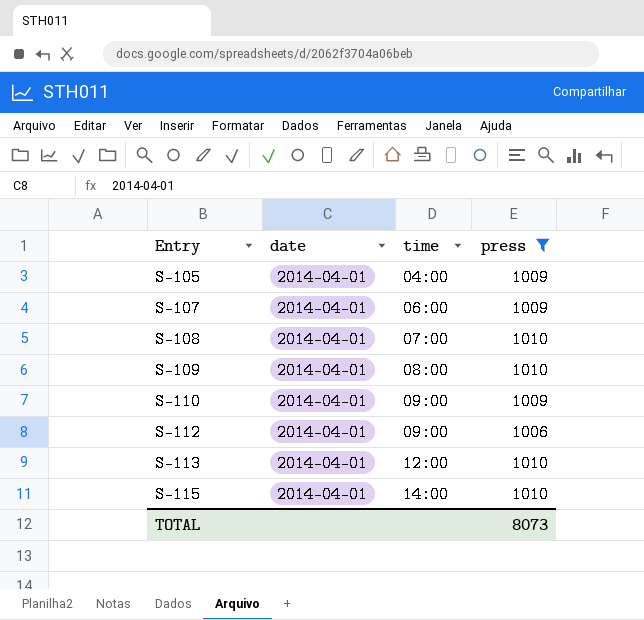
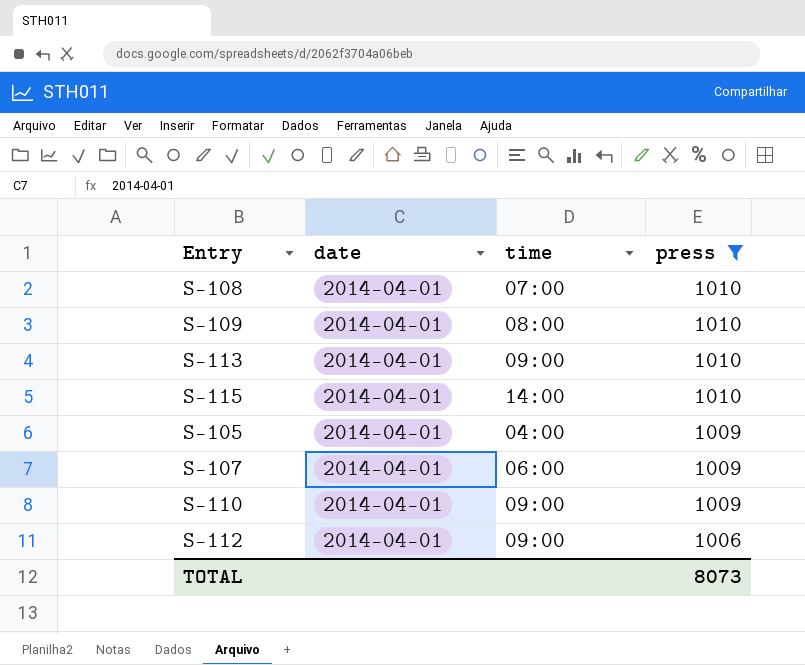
row order: Entry ascending -> press descending
S-113 | time: 12:00 -> 09:00

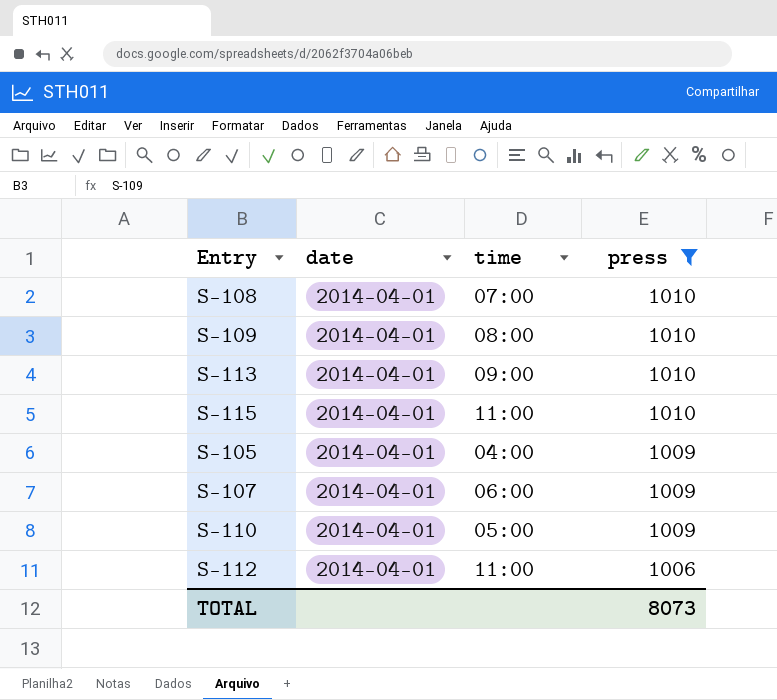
S-115 | time: 14:00 -> 11:00
S-110 | time: 09:00 -> 05:00
S-112 | time: 09:00 -> 11:00

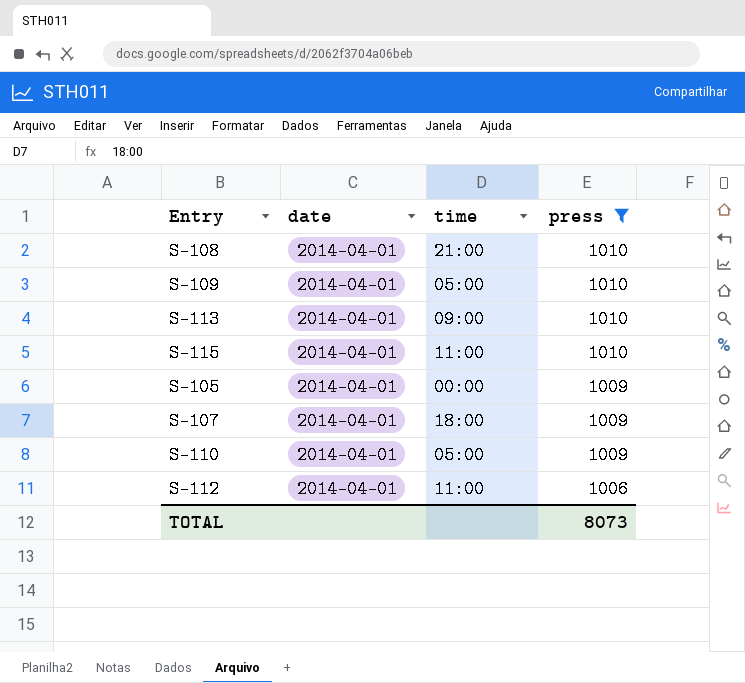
S-108 | time: 07:00 -> 21:00
S-109 | time: 08:00 -> 05:00
S-105 | time: 04:00 -> 00:00
S-107 | time: 06:00 -> 18:00

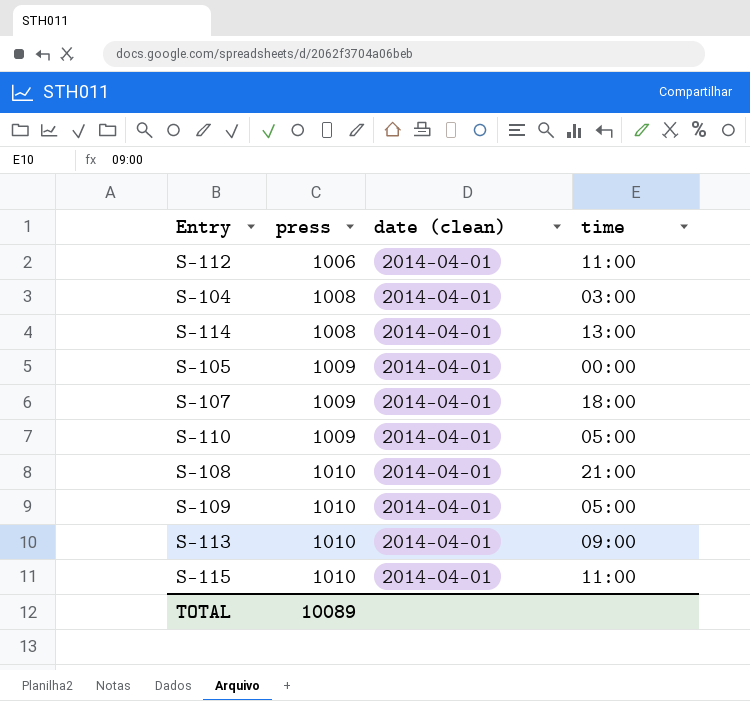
filter: press != 1008 -> none
row order: press descending -> press ascending
column press | position: 4 -> 2
column name: date -> date (clean)
TOTAL | press: 8073 -> 10089

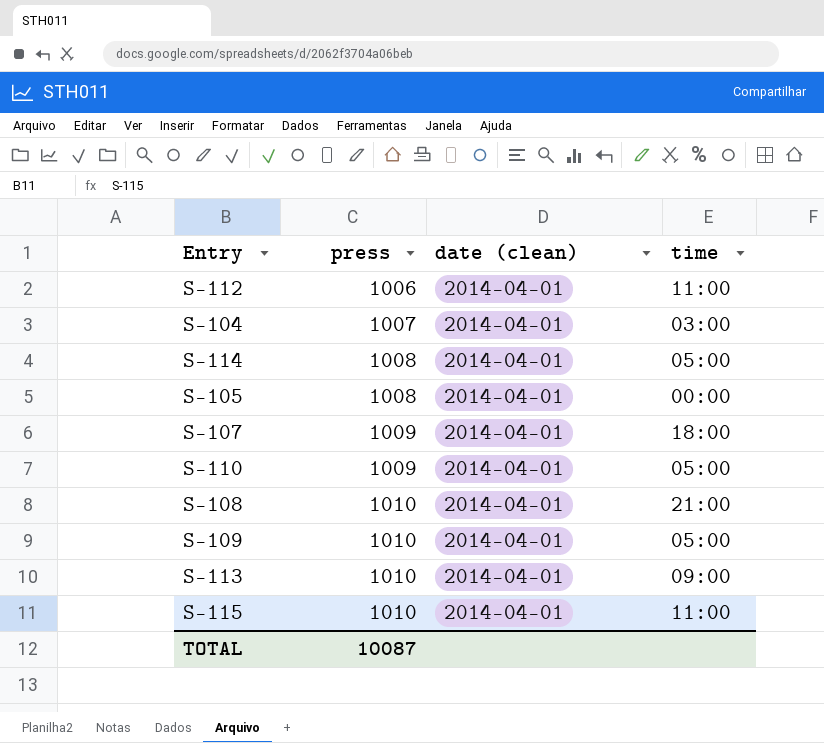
S-104 | press: 1008 -> 1007
S-114 | time: 13:00 -> 05:00
S-105 | press: 1009 -> 1008
TOTAL | press: 10089 -> 10087

